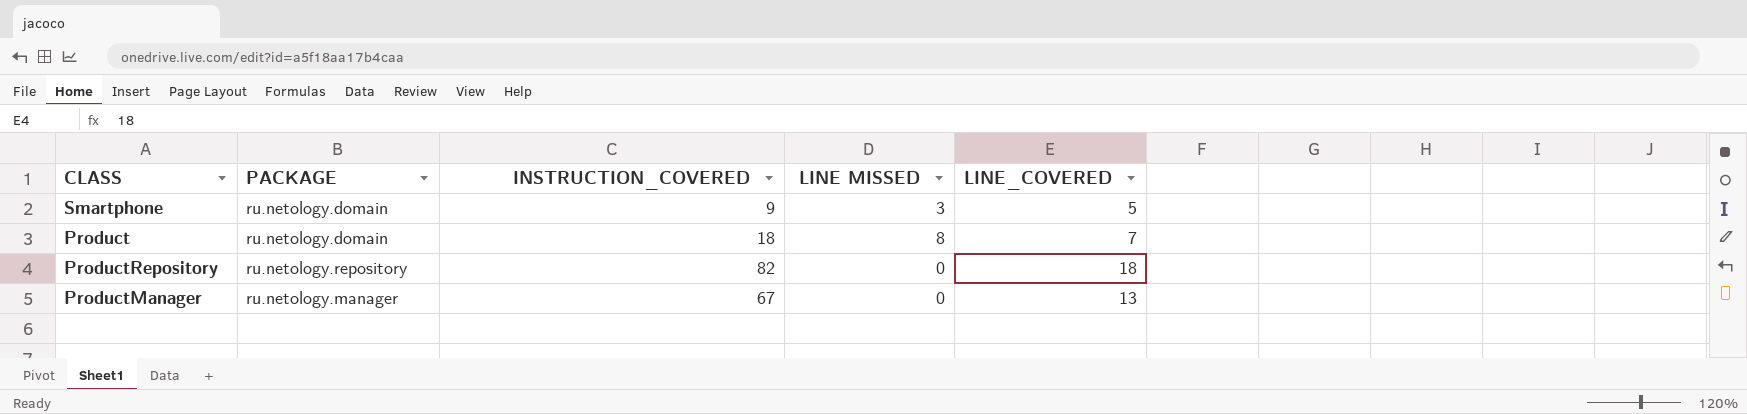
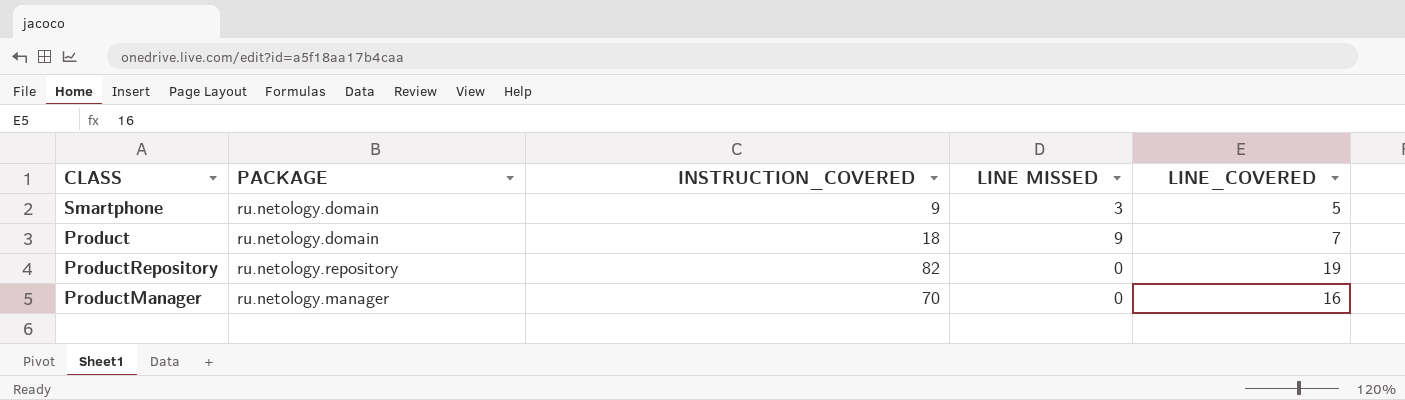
Product | LINE MISSED: 8 -> 9
ProductRepository | LINE_COVERED: 18 -> 19
ProductManager | INSTRUCTION_COVERED: 67 -> 70
ProductManager | LINE_COVERED: 13 -> 16

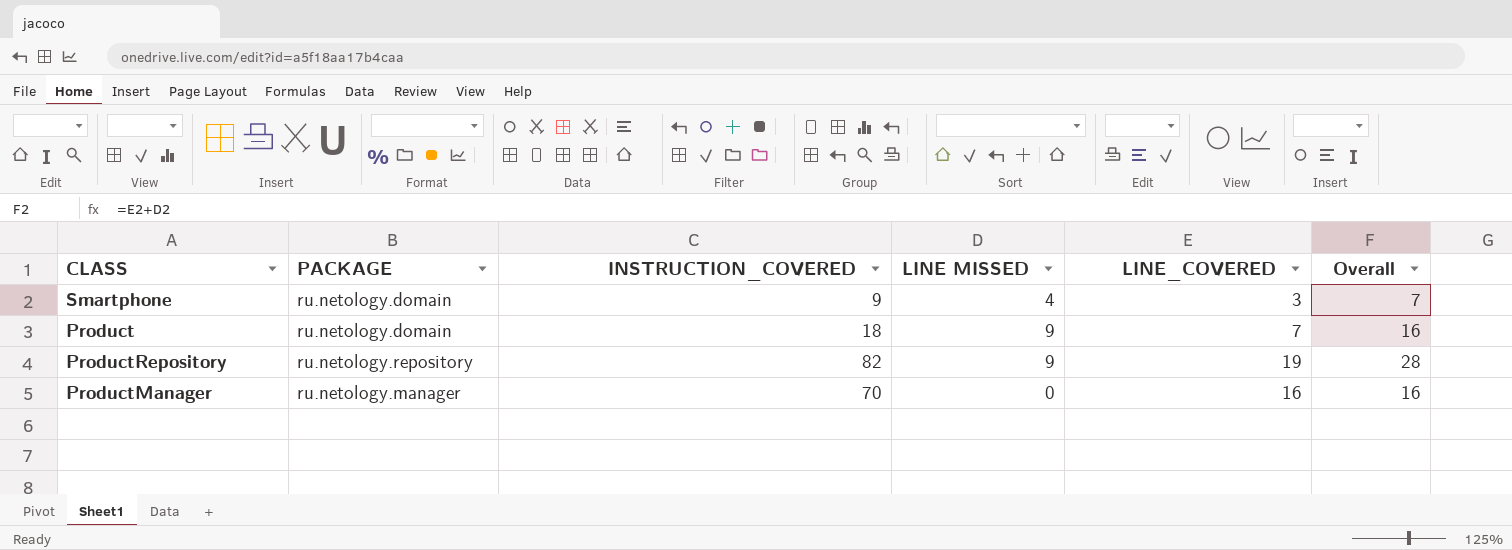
column Overall | formula: none -> [LINE MISSED] + [LINE_COVERED]
Smartphone | LINE MISSED: 3 -> 4
Smartphone | LINE_COVERED: 5 -> 3
ProductRepository | LINE MISSED: 0 -> 9

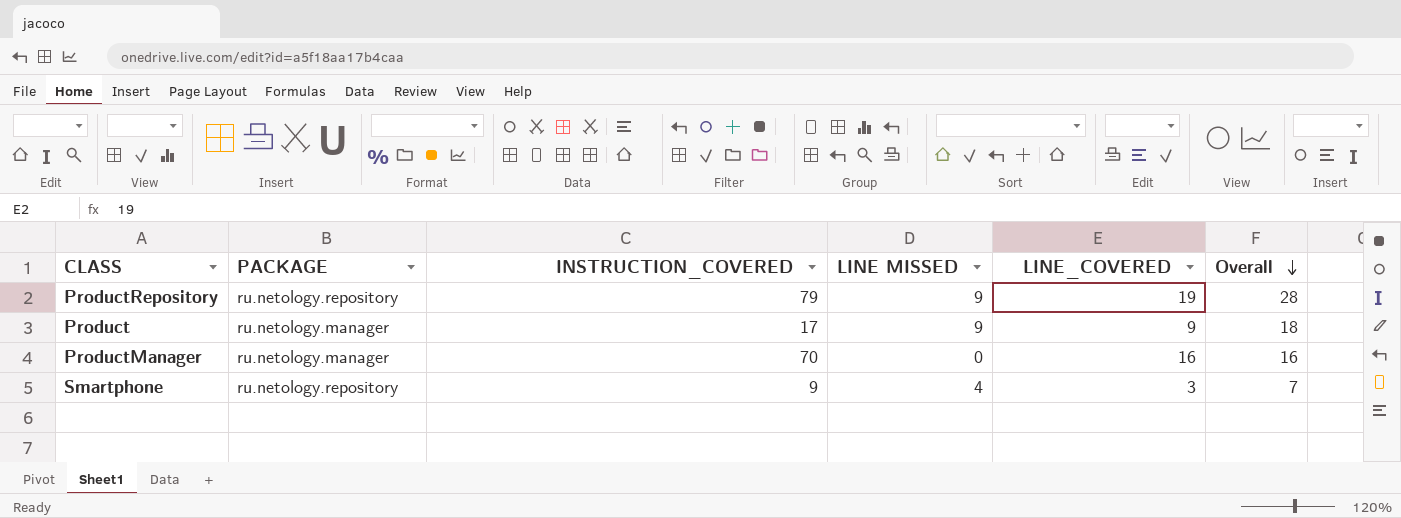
row order: none -> Overall descending
ProductRepository | INSTRUCTION_COVERED: 82 -> 79
Product | PACKAGE: ru.netology.domain -> ru.netology.manager
Product | INSTRUCTION_COVERED: 18 -> 17
Product | LINE_COVERED: 7 -> 9
Product | Overall: 16 -> 18
Smartphone | PACKAGE: ru.netology.domain -> ru.netology.repository

